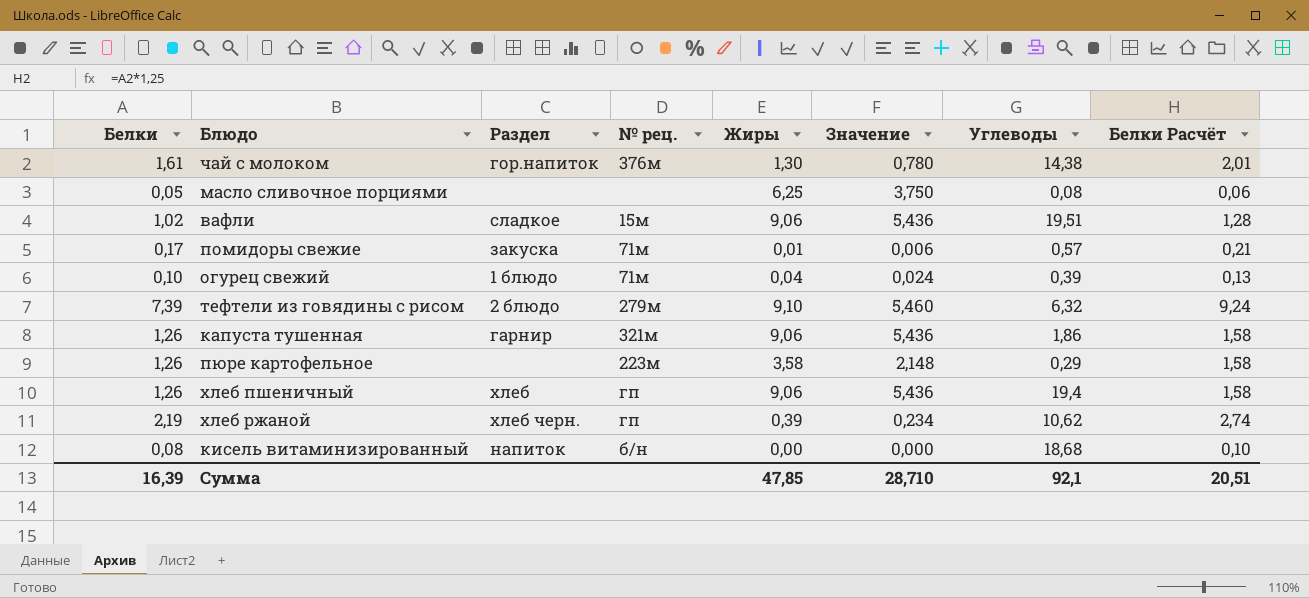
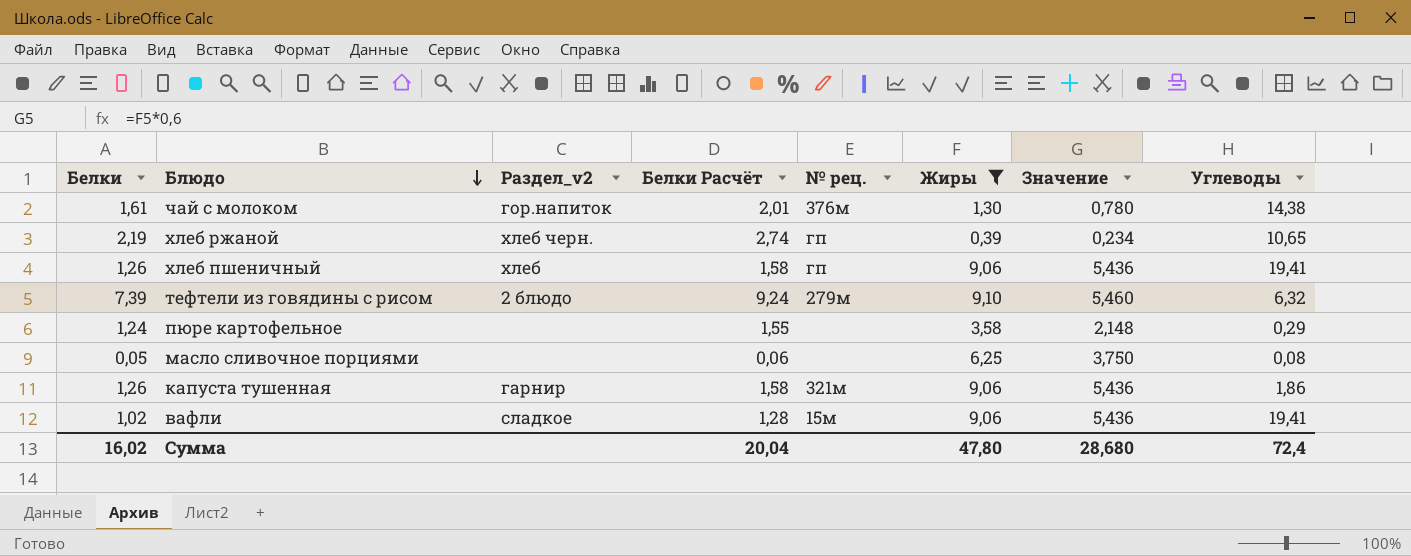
filter: none -> Жиры >= 0,39
row order: none -> Блюдо descending
column name: Раздел -> Раздел_v2
column Белки Расчёт | position: 8 -> 4
хлеб ржаной | Углеводы: 10,62 -> 10,65
хлеб пшеничный | Углеводы: 19,4 -> 19,41
пюре картофельное | Белки: 1,26 -> 1,24
пюре картофельное | Белки Расчёт: 1,58 -> 1,55
пюре картофельное | № рец.: 223м -> none
вафли | Углеводы: 19,51 -> 19,41
Сумма | Белки: 16,39 -> 16,02
Сумма | Белки Расчёт: 20,51 -> 20,04
Сумма | Жиры: 47,85 -> 47,80
Сумма | Значение: 28,710 -> 28,680
Сумма | Углеводы: 92,1 -> 72,4

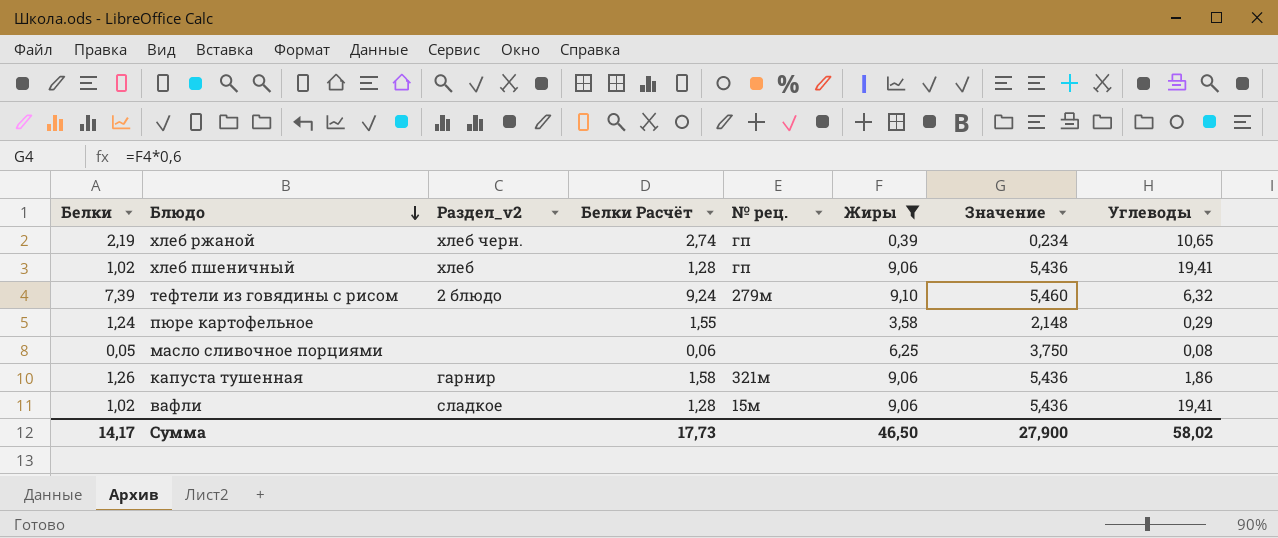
row чай с молоком: 1,61 | гор.напиток | 2,01 | 376м | 1,30 | 0,780 | 14,38 -> none
хлеб пшеничный | Белки: 1,26 -> 1,02
хлеб пшеничный | Белки Расчёт: 1,58 -> 1,28
Сумма | Белки: 16,02 -> 14,17
Сумма | Белки Расчёт: 20,04 -> 17,73
Сумма | Жиры: 47,80 -> 46,50
Сумма | Значение: 28,680 -> 27,900
Сумма | Углеводы: 72,4 -> 58,02

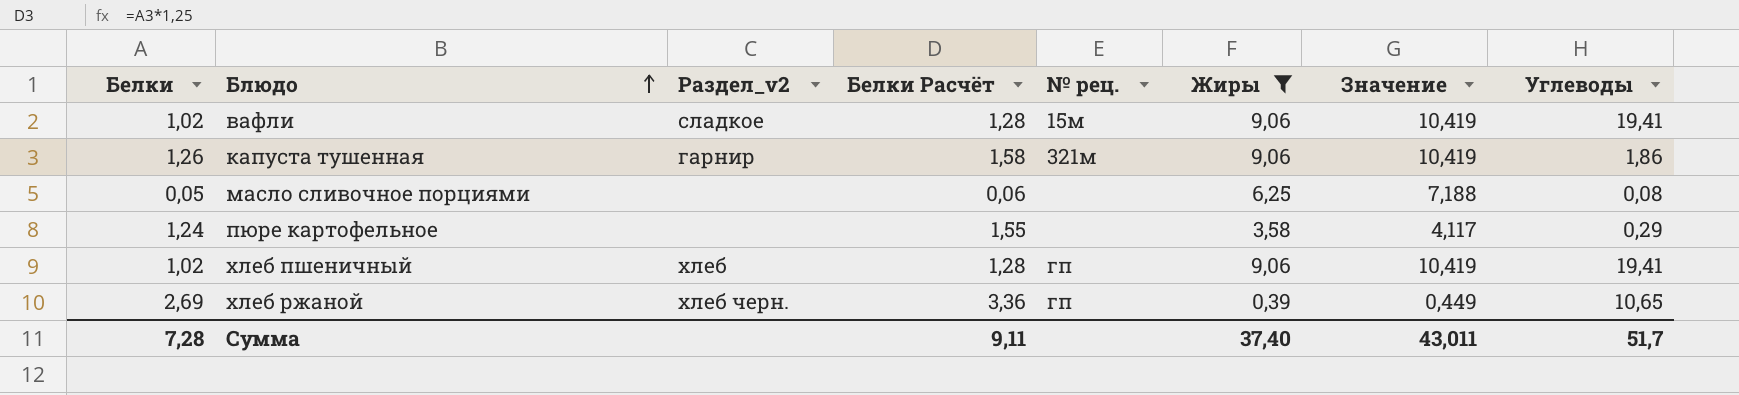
row order: Блюдо descending -> Блюдо ascending
column Значение | formula: [Жиры] * 0,6 -> [Жиры] * 1,15
row тефтели из говядины с рисом: 7,39 | 2 блюдо | 9,24 | 279м | 9,10 | 5,460 | 6,32 -> none
хлеб ржаной | Белки: 2,19 -> 2,69
хлеб ржаной | Белки Расчёт: 2,74 -> 3,36
Сумма | Белки: 14,17 -> 7,28
Сумма | Белки Расчёт: 17,73 -> 9,11
Сумма | Жиры: 46,50 -> 37,40
Сумма | Значение: 27,900 -> 43,011
Сумма | Углеводы: 58,02 -> 51,7

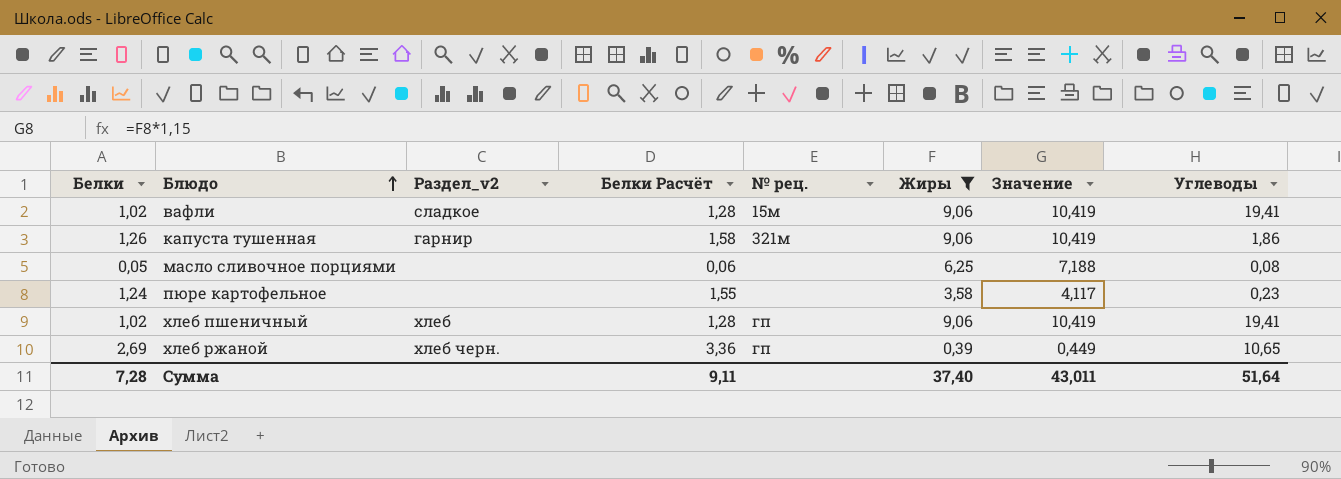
пюре картофельное | Углеводы: 0,29 -> 0,23
Сумма | Углеводы: 51,7 -> 51,64

